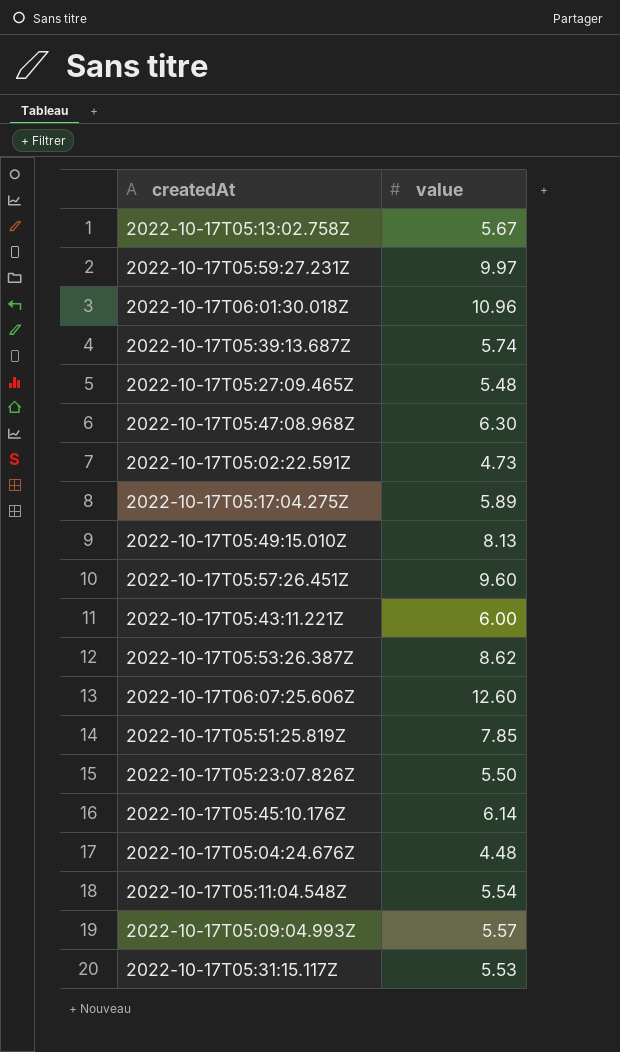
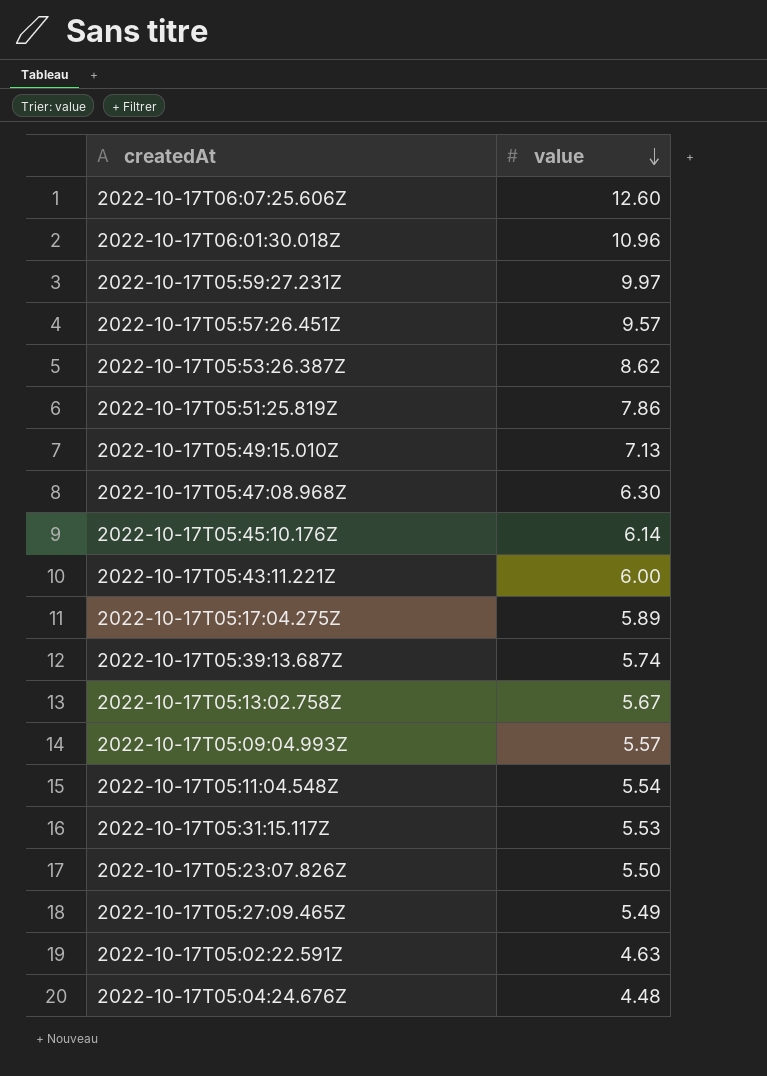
row order: none -> value descending
2022-10-17T05:57:26.451Z | value: 9.60 -> 9.57
2022-10-17T05:51:25.819Z | value: 7.85 -> 7.86
2022-10-17T05:49:15.010Z | value: 8.13 -> 7.13
2022-10-17T05:27:09.465Z | value: 5.48 -> 5.49
2022-10-17T05:02:22.591Z | value: 4.73 -> 4.63

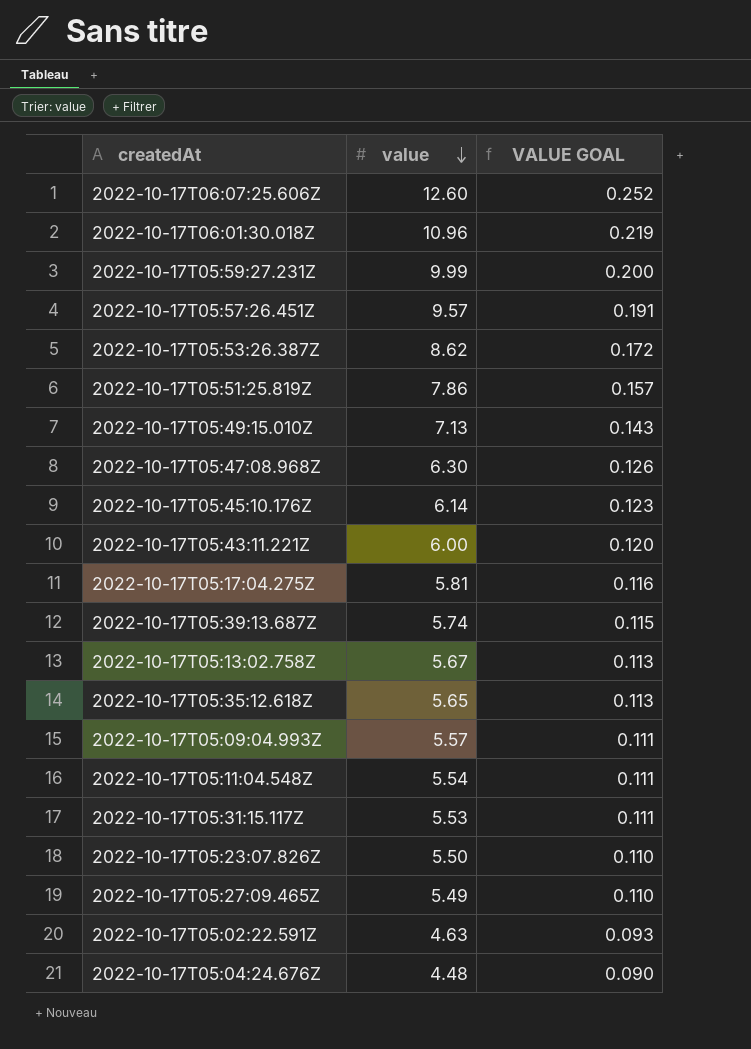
column VALUE GOAL | formula: none -> [value] * 0.02
2022-10-17T05:59:27.231Z | value: 9.97 -> 9.99
2022-10-17T05:17:04.275Z | value: 5.89 -> 5.81
row 2022-10-17T05:35:12.618Z: none -> 5.65 | 0.113

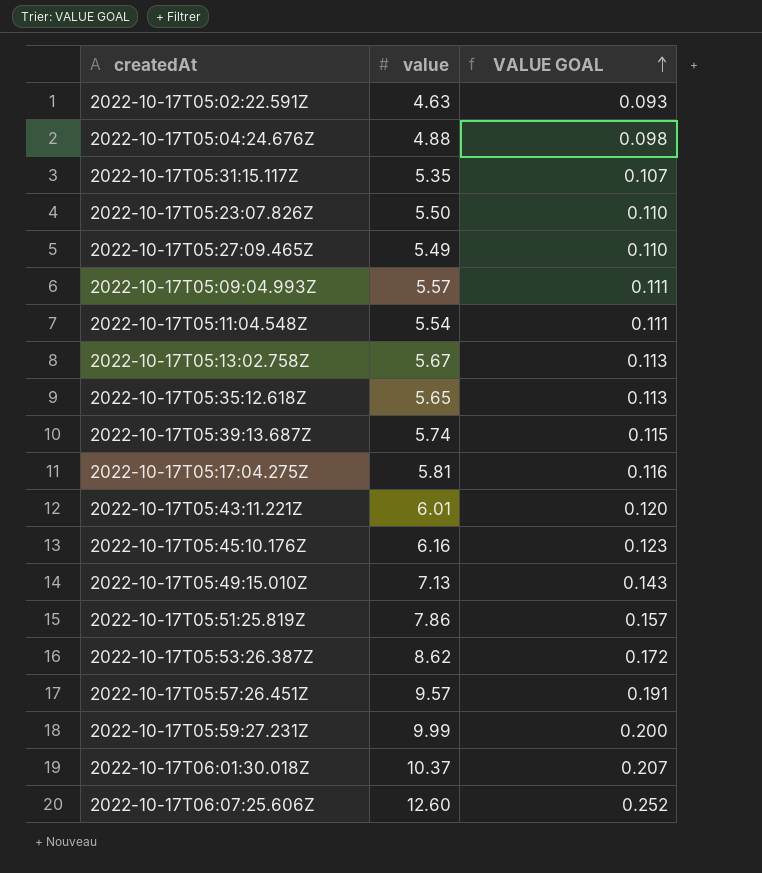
row order: value descending -> VALUE GOAL ascending
row 2022-10-17T05:47:08.968Z: 6.30 | 0.126 -> none
2022-10-17T05:04:24.676Z | value: 4.48 -> 4.88
2022-10-17T05:04:24.676Z | VALUE GOAL: 0.090 -> 0.098
2022-10-17T05:31:15.117Z | value: 5.53 -> 5.35
2022-10-17T05:31:15.117Z | VALUE GOAL: 0.111 -> 0.107
2022-10-17T05:43:11.221Z | value: 6.00 -> 6.01
2022-10-17T05:45:10.176Z | value: 6.14 -> 6.16
2022-10-17T06:01:30.018Z | value: 10.96 -> 10.37
2022-10-17T06:01:30.018Z | VALUE GOAL: 0.219 -> 0.207

